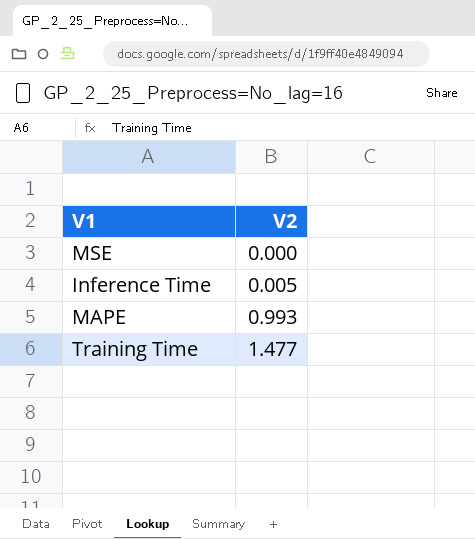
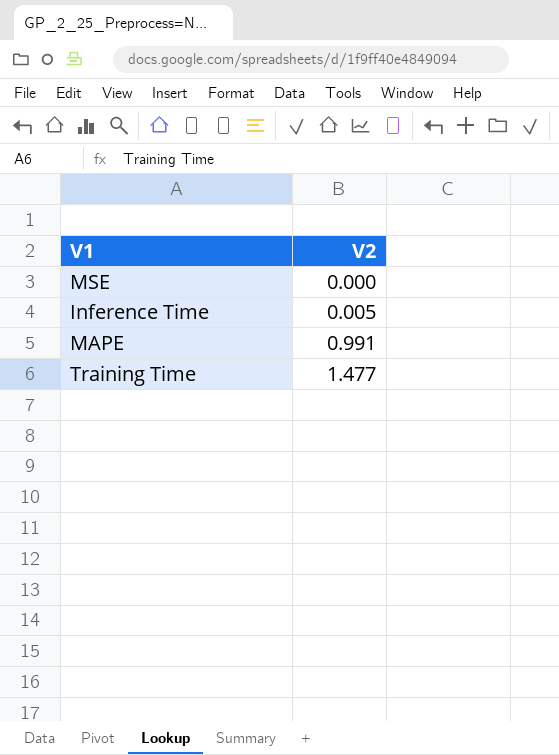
MAPE | V2: 0.993 -> 0.991

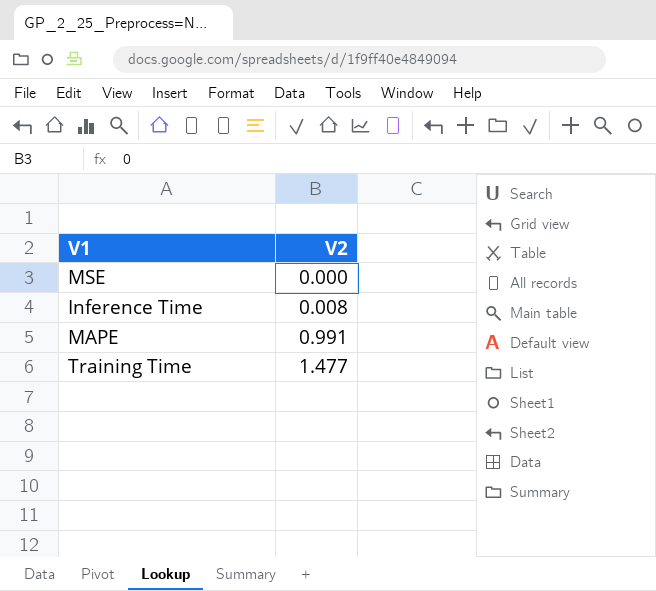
Inference Time | V2: 0.005 -> 0.008

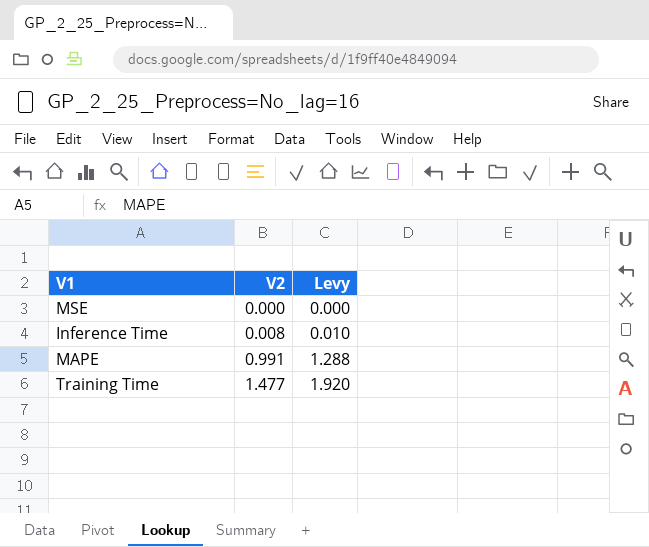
column Levy | formula: none -> [V2] * 1.3

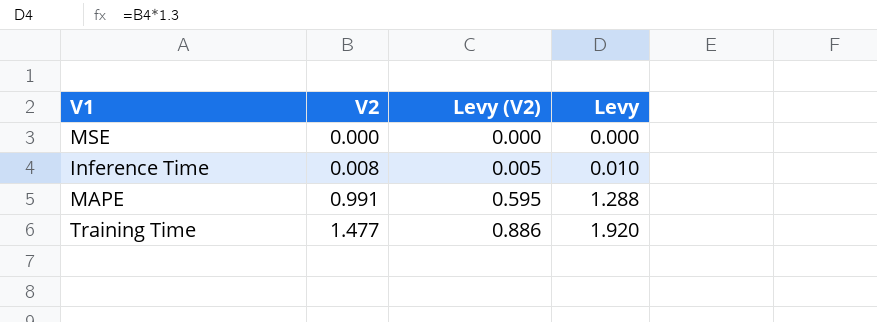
column Levy (V2) | formula: none -> [V2] * 0.6

